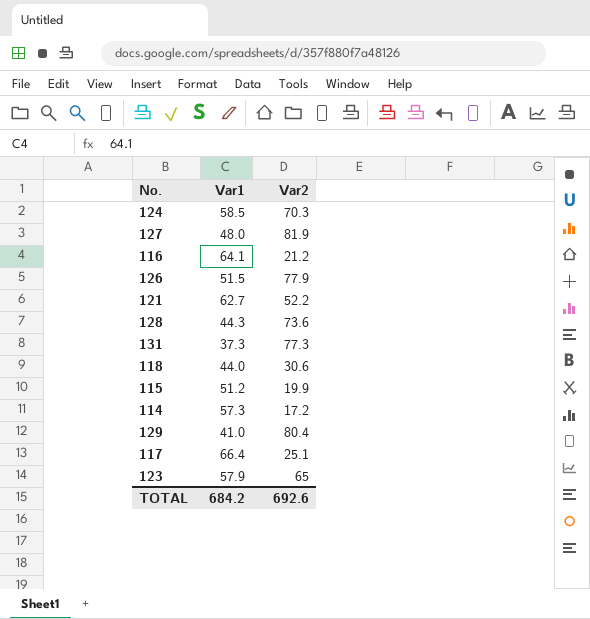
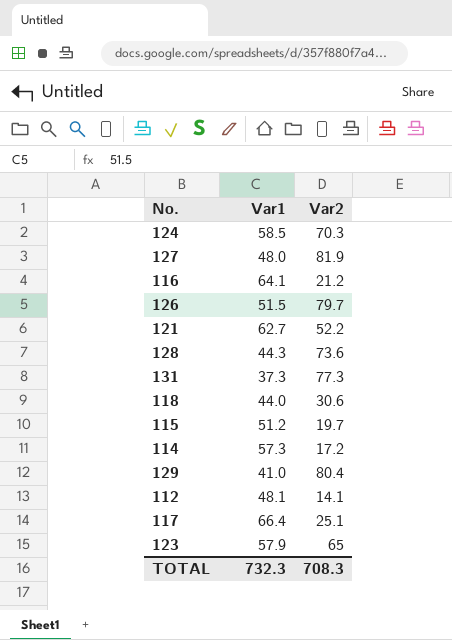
126 | Var2: 77.9 -> 79.7
115 | Var2: 19.9 -> 19.7
row 112: none -> 48.1 | 14.1
TOTAL | Var1: 684.2 -> 732.3
TOTAL | Var2: 692.6 -> 708.3

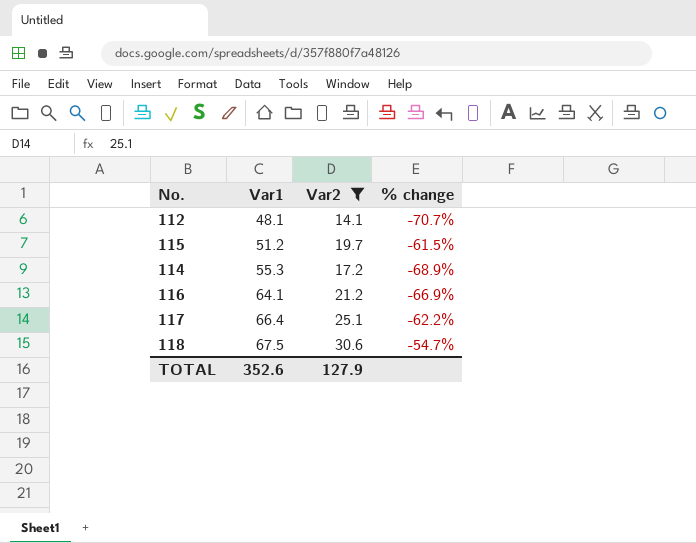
filter: none -> Var2 <= 30.6
row order: none -> Var1 ascending
column % change | formula: none -> ([Var2] - [Var1]) / [Var1]
114 | Var1: 57.3 -> 55.3
118 | Var1: 44.0 -> 67.5
TOTAL | Var1: 732.3 -> 352.6
TOTAL | Var2: 708.3 -> 127.9

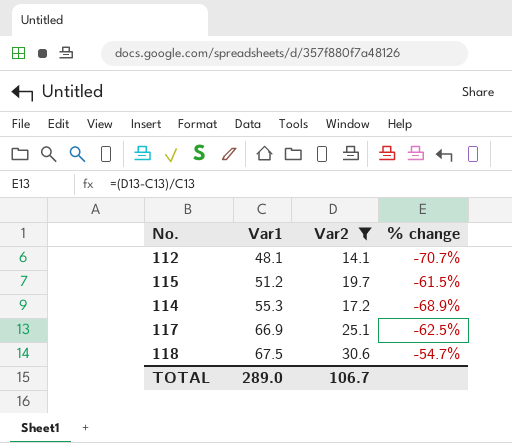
row 116: 64.1 | 21.2 | -66.9% -> none
117 | Var1: 66.4 -> 66.9
117 | % change: -62.2% -> -62.5%
TOTAL | Var1: 352.6 -> 289.0
TOTAL | Var2: 127.9 -> 106.7

